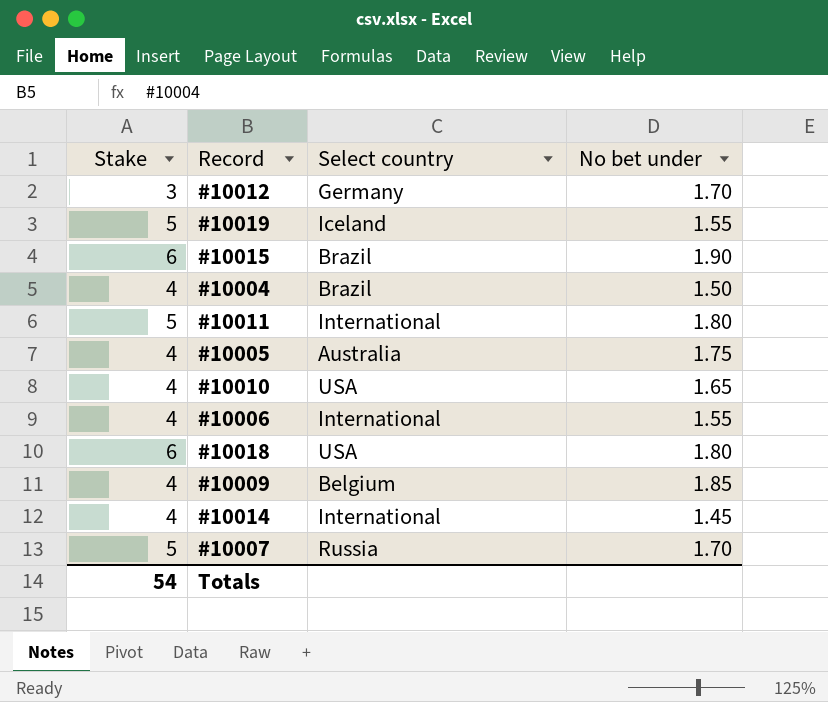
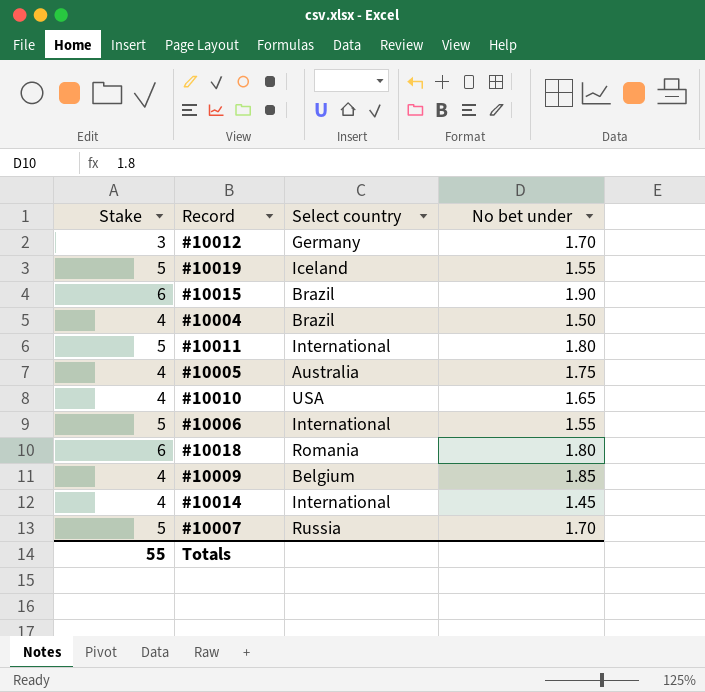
#10006 | Stake: 4 -> 5
#10018 | Select country: USA -> Romania
Totals | Stake: 54 -> 55

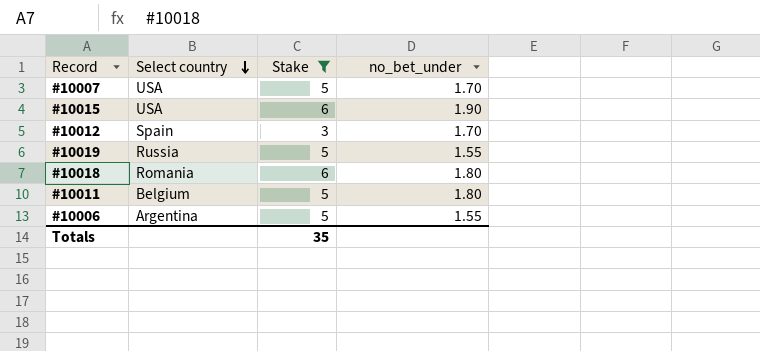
filter: none -> Stake != 4
row order: none -> Select country descending
column Stake | position: 1 -> 3
column name: No bet under -> no_bet_under
#10007 | Select country: Russia -> USA
#10015 | Select country: Brazil -> USA
#10012 | Select country: Germany -> Spain
#10019 | Select country: Iceland -> Russia
#10011 | Select country: International -> Belgium
#10006 | Select country: International -> Argentina
Totals | Stake: 55 -> 35

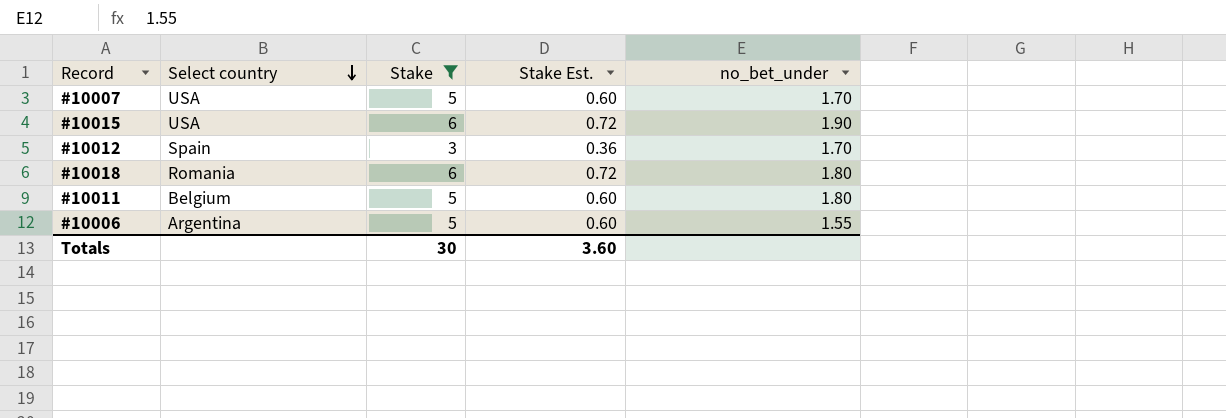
column Stake Est. | formula: none -> [Stake] * 0.12
row #10019: Russia | 5 | 1.55 -> none
Totals | Stake: 35 -> 30

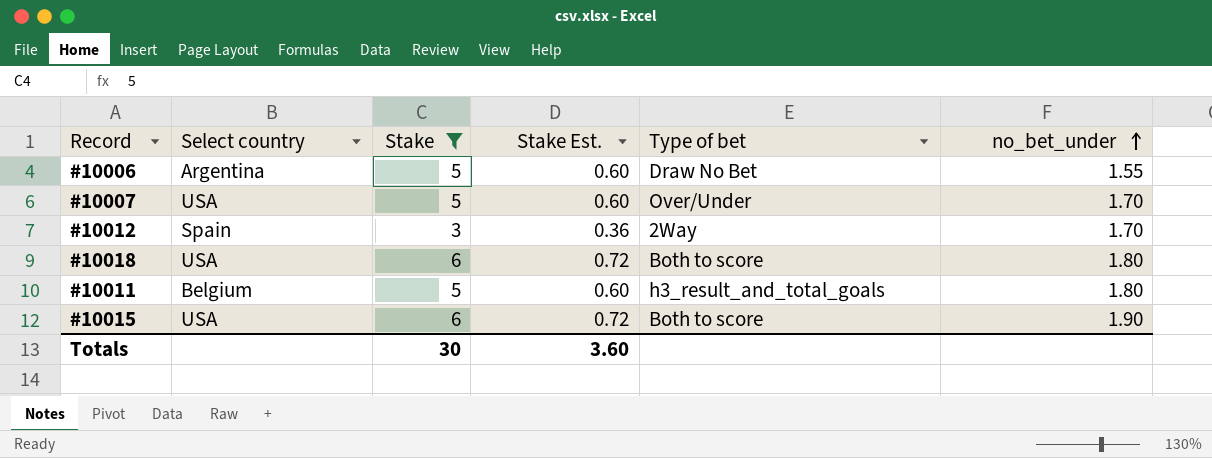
row order: Select country descending -> no_bet_under ascending
column Type of bet | position: none -> 5
#10018 | Select country: Romania -> USA

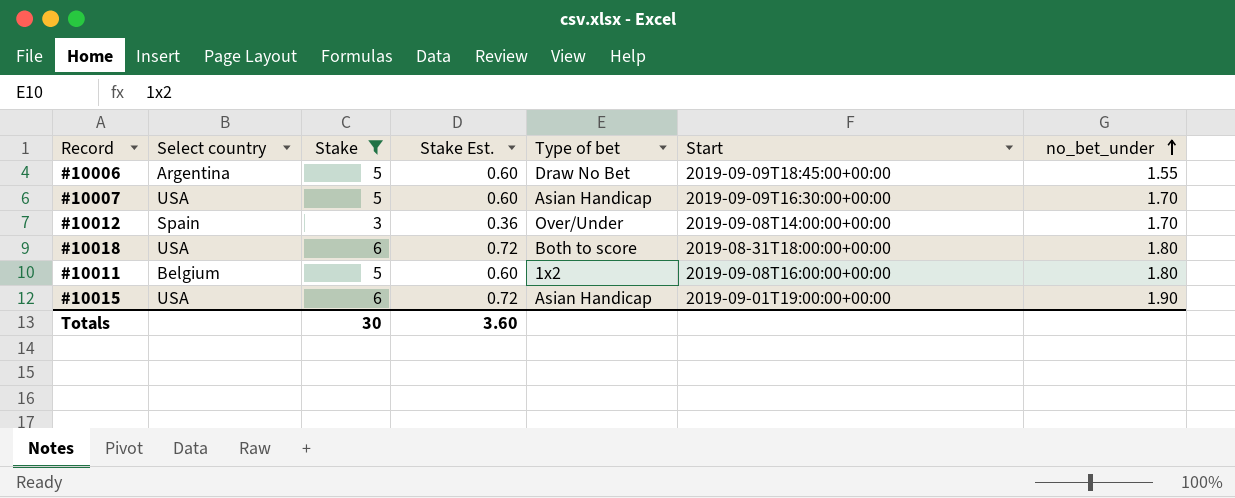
column Start | position: none -> 6
#10007 | Type of bet: Over/Under -> Asian Handicap
#10012 | Type of bet: 2Way -> Over/Under
#10011 | Type of bet: h3_result_and_total_goals -> 1x2
#10015 | Type of bet: Both to score -> Asian Handicap

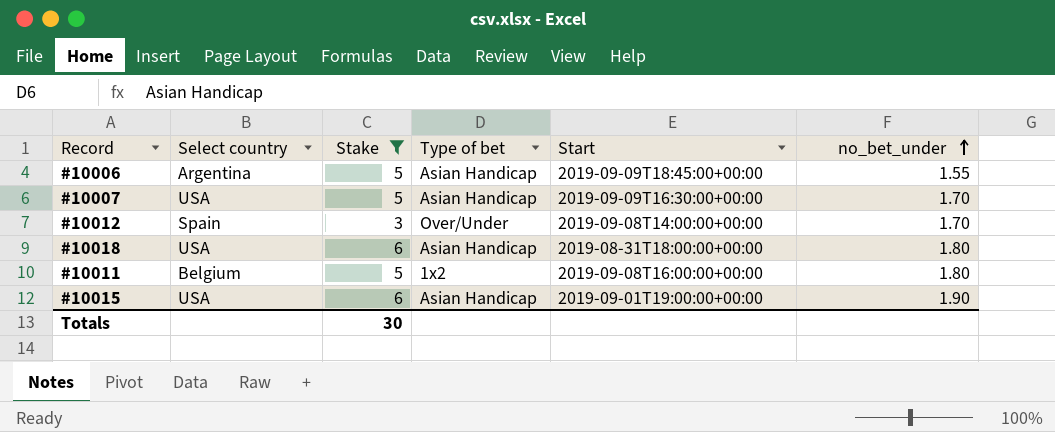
column Stake Est. | formula: [Stake] * 0.12 -> none
#10006 | Type of bet: Draw No Bet -> Asian Handicap
#10018 | Type of bet: Both to score -> Asian Handicap

